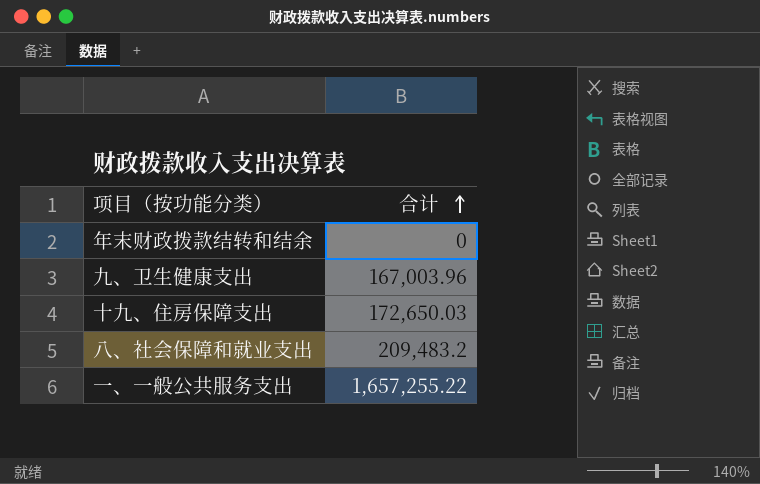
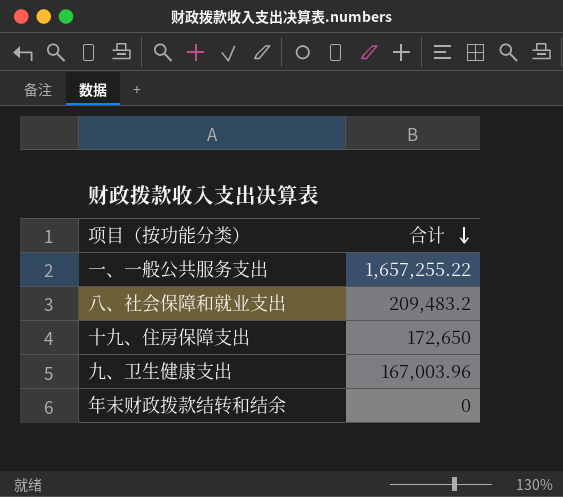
row order: 合计 ascending -> 合计 descending
十九、住房保障支出 | 合计: 172,650.03 -> 172,650

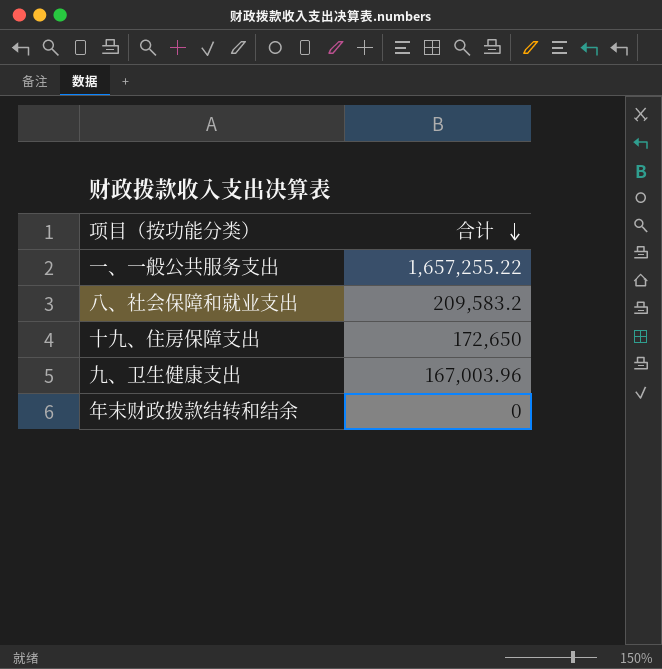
八、社会保障和就业支出 | 合计: 209,483.2 -> 209,583.2

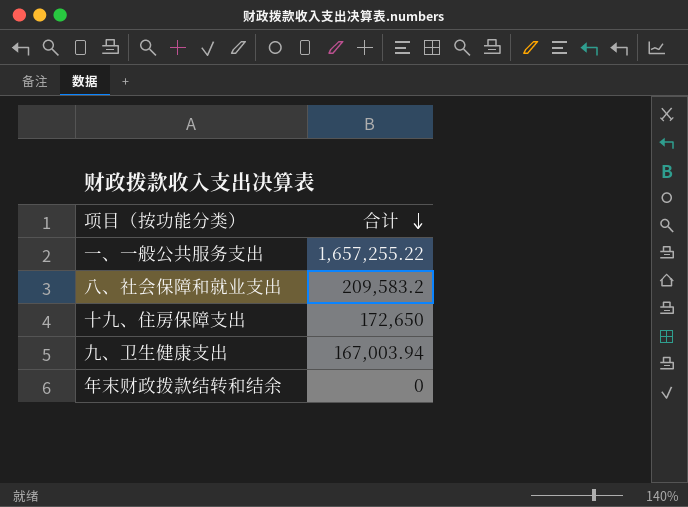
九、卫生健康支出 | 合计: 167,003.96 -> 167,003.94

